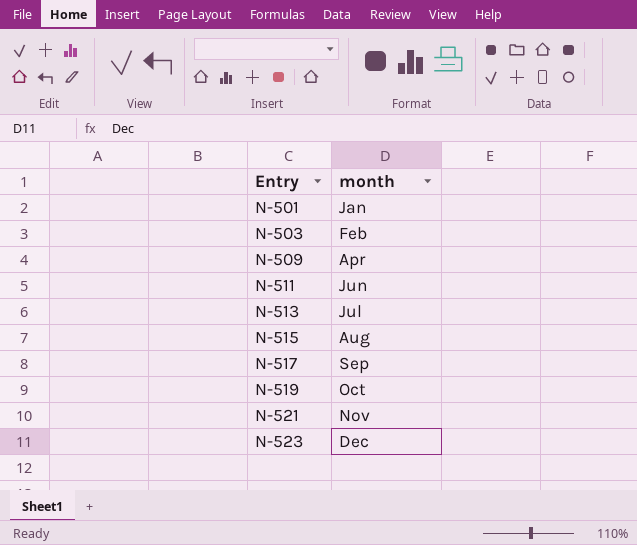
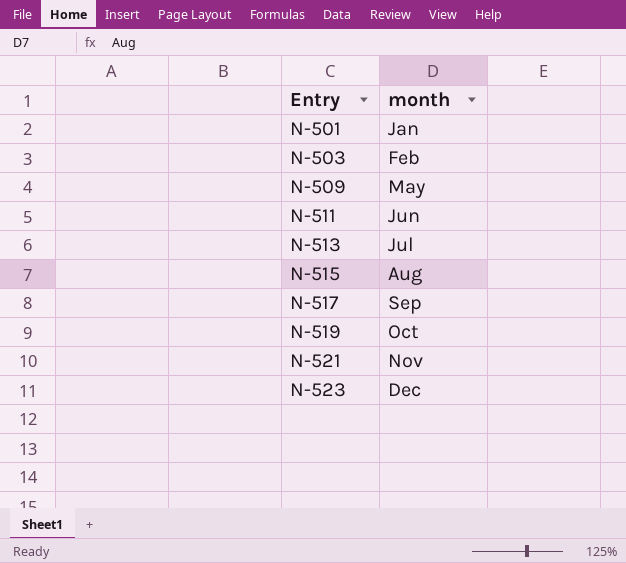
N-509 | month: Apr -> May

